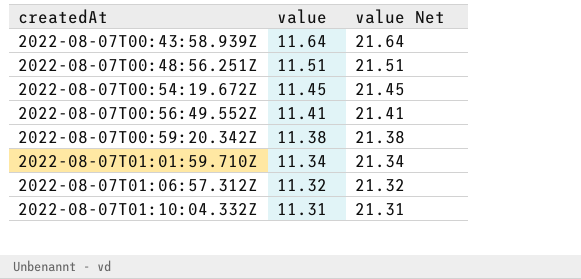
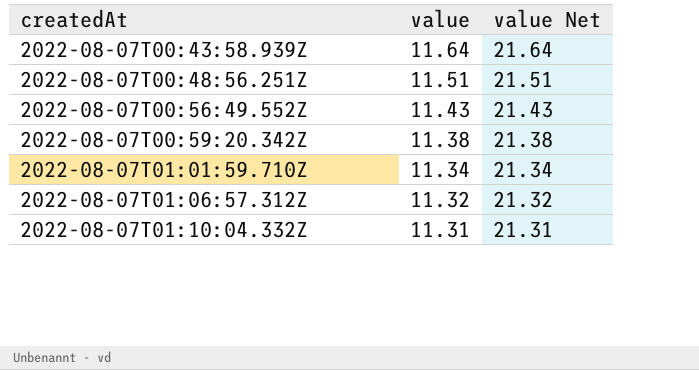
row 2022-08-07T00:54:19.672Z: 11.45 | 21.45 -> none
2022-08-07T00:56:49.552Z | value: 11.41 -> 11.43
2022-08-07T00:56:49.552Z | value Net: 21.41 -> 21.43

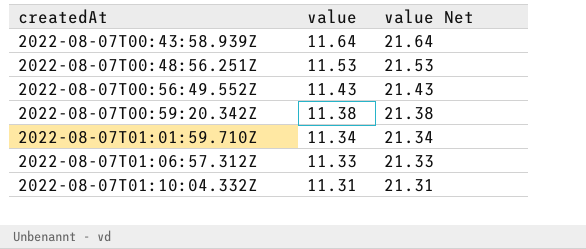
2022-08-07T00:48:56.251Z | value: 11.51 -> 11.53
2022-08-07T00:48:56.251Z | value Net: 21.51 -> 21.53
2022-08-07T01:06:57.312Z | value: 11.32 -> 11.33
2022-08-07T01:06:57.312Z | value Net: 21.32 -> 21.33

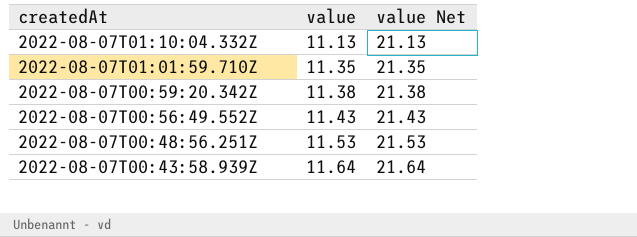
row order: createdAt ascending -> createdAt descending
row 2022-08-07T01:06:57.312Z: 11.33 | 21.33 -> none
2022-08-07T01:10:04.332Z | value: 11.31 -> 11.13
2022-08-07T01:10:04.332Z | value Net: 21.31 -> 21.13
2022-08-07T01:01:59.710Z | value: 11.34 -> 11.35
2022-08-07T01:01:59.710Z | value Net: 21.34 -> 21.35

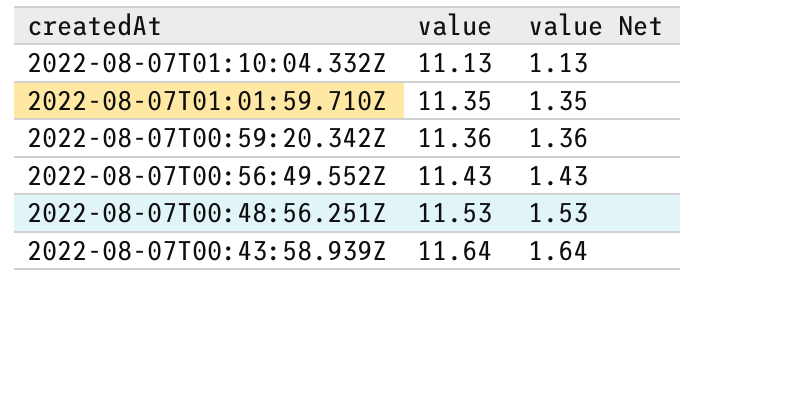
column value Net | formula: [value] + 10 -> [value] - 10
2022-08-07T00:59:20.342Z | value: 11.38 -> 11.36

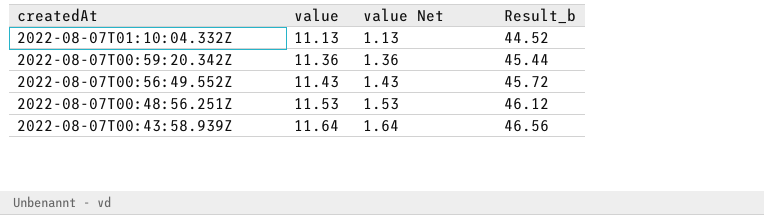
column Result_b | formula: none -> [value] * 4
row 2022-08-07T01:01:59.710Z: 11.35 | 1.35 -> none

